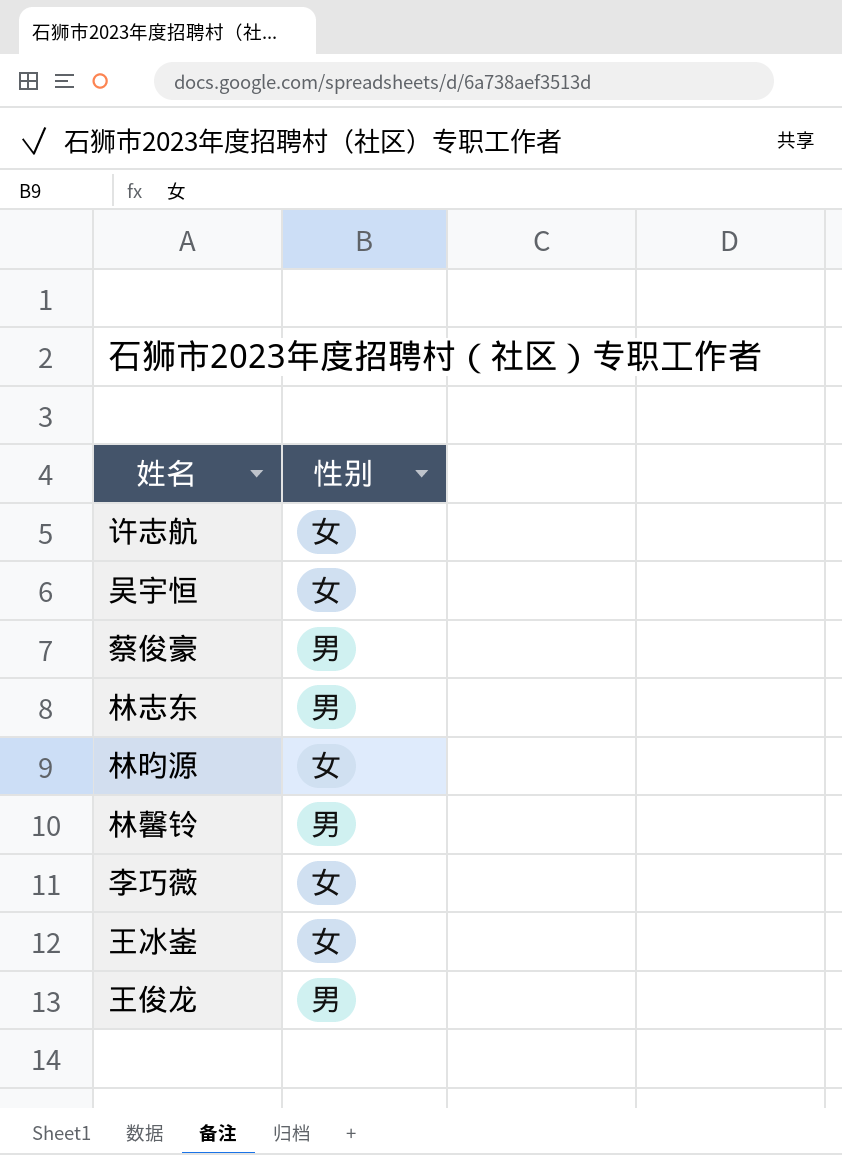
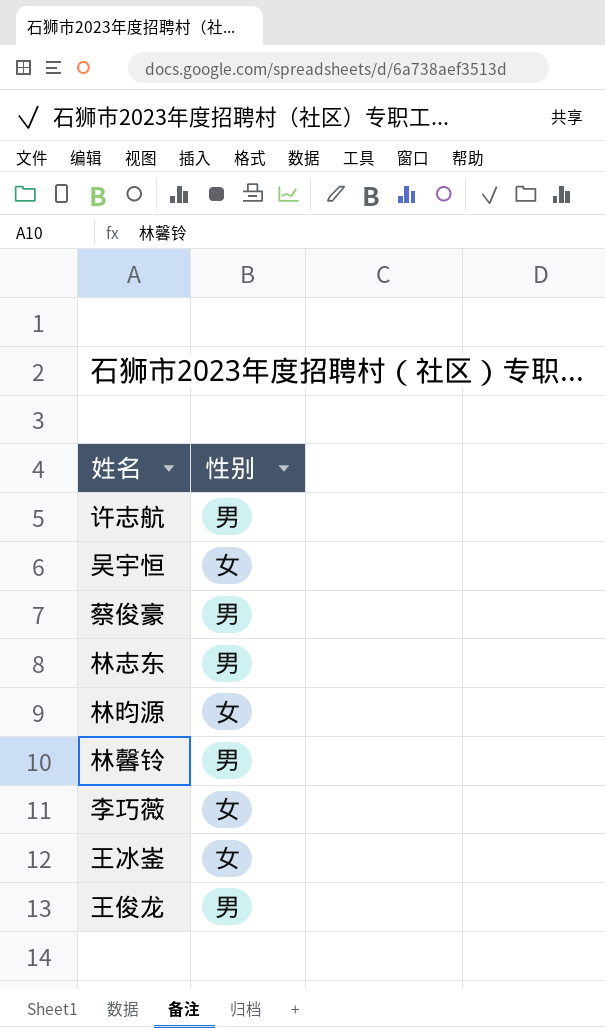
许志航 | 性别: 女 -> 男

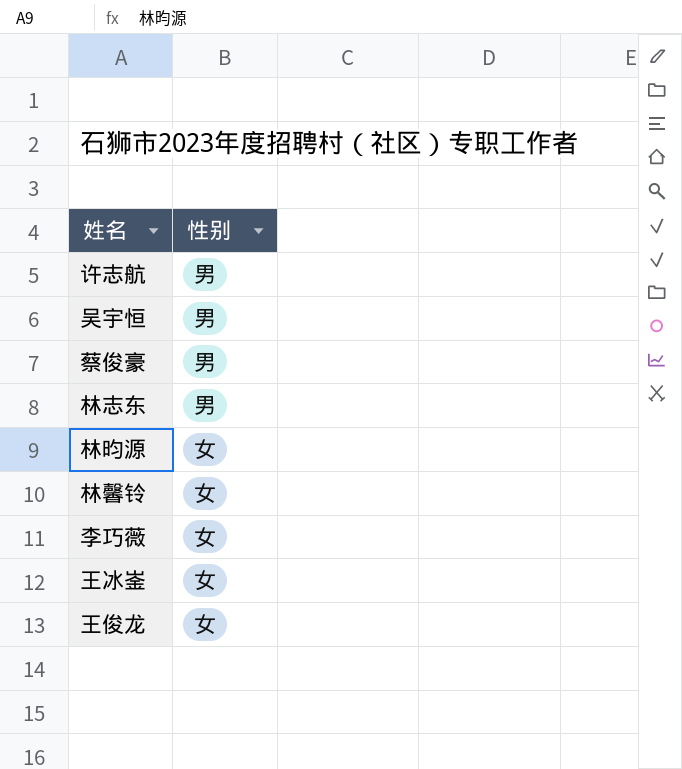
吴宇恒 | 性别: 女 -> 男
林馨铃 | 性别: 男 -> 女
王俊龙 | 性别: 男 -> 女

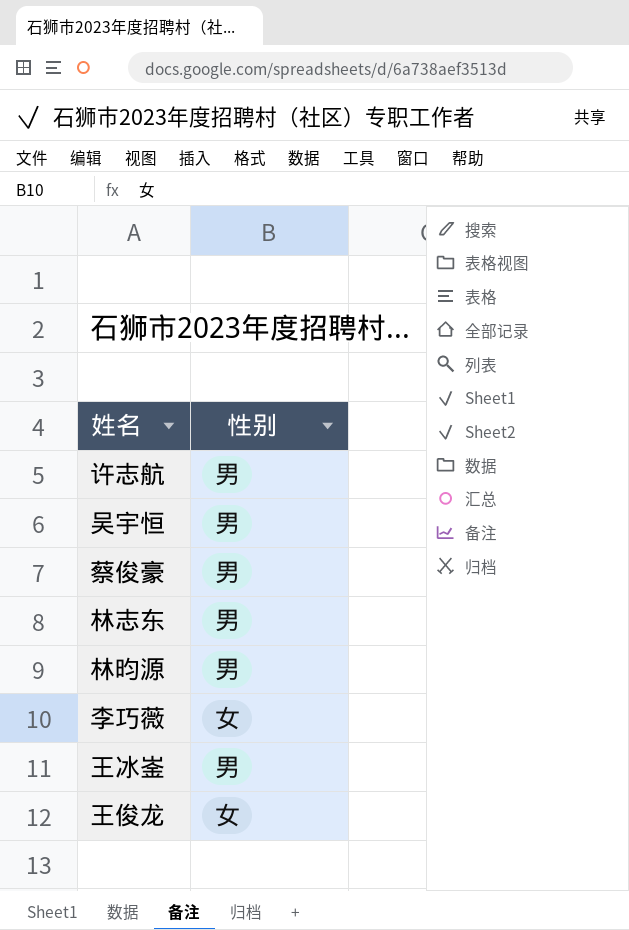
row 林馨铃: 女 -> none
林昀源 | 性别: 女 -> 男
王冰崟 | 性别: 女 -> 男

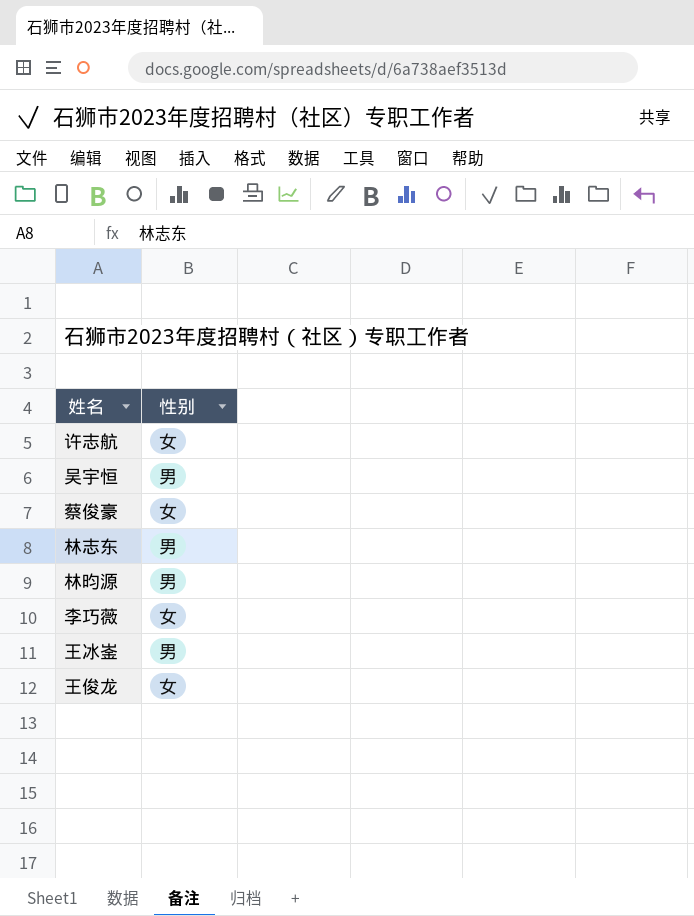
许志航 | 性别: 男 -> 女
蔡俊豪 | 性别: 男 -> 女

